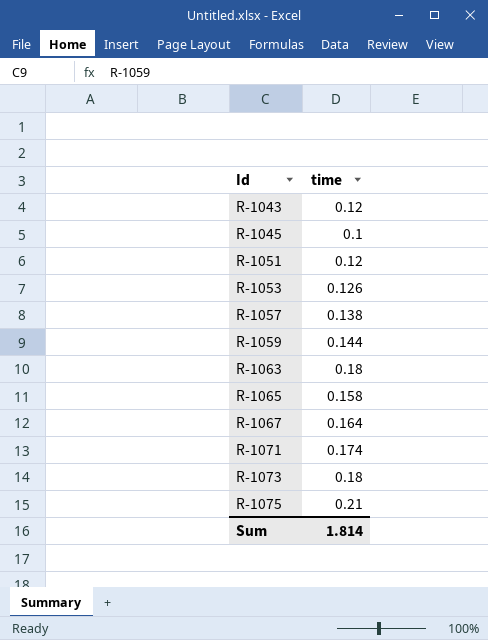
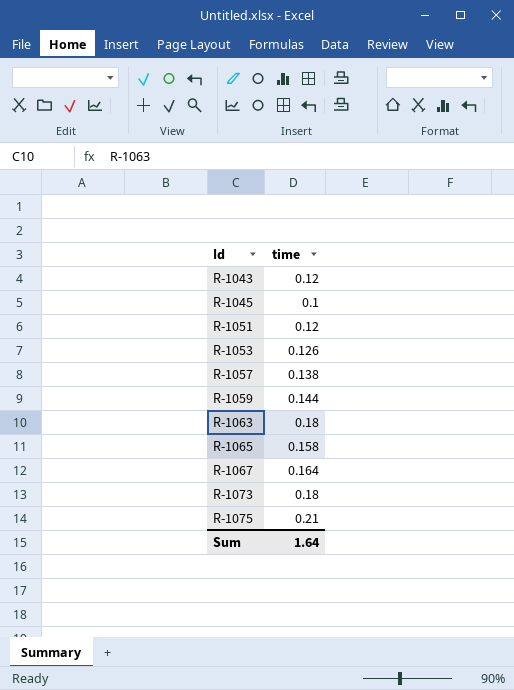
row R-1071: 0.174 -> none
Sum | time: 1.814 -> 1.64

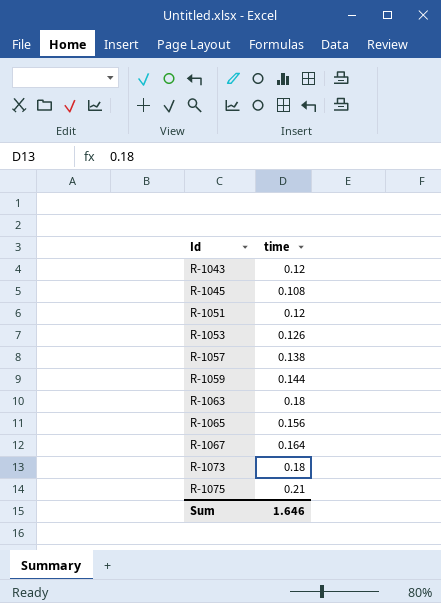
R-1045 | time: 0.1 -> 0.108
R-1065 | time: 0.158 -> 0.156
Sum | time: 1.64 -> 1.646

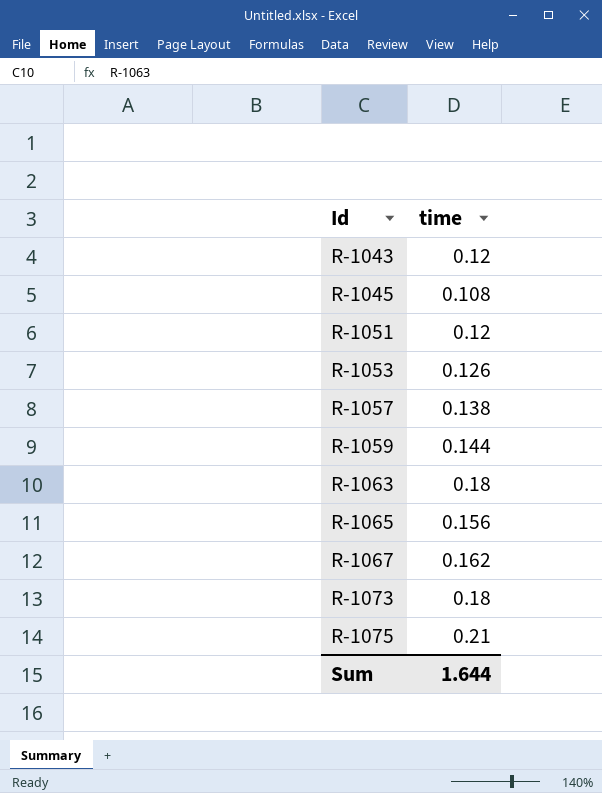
R-1067 | time: 0.164 -> 0.162
Sum | time: 1.646 -> 1.644

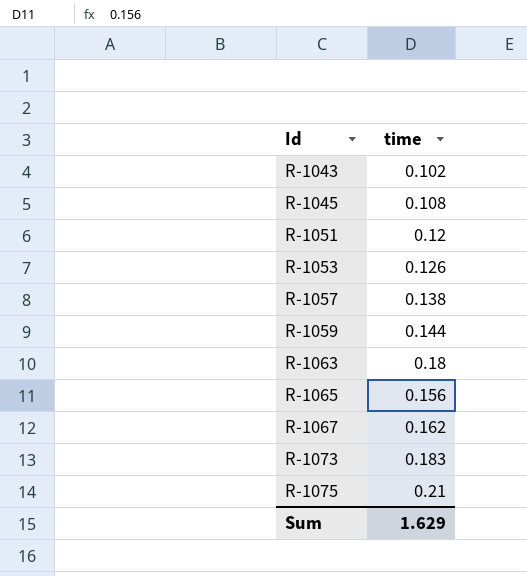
R-1043 | time: 0.12 -> 0.102
R-1073 | time: 0.18 -> 0.183
Sum | time: 1.644 -> 1.629

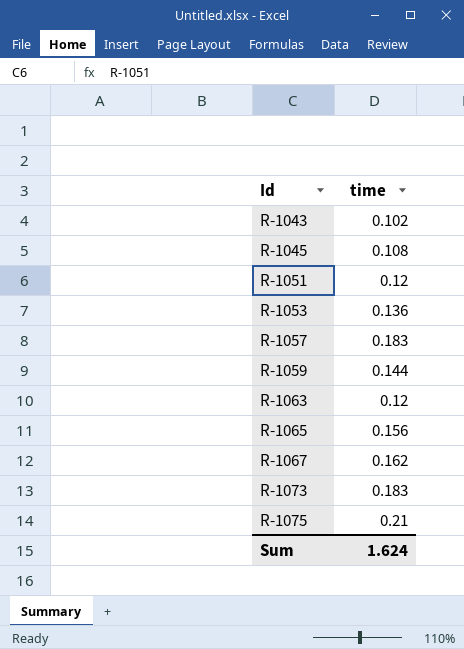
R-1053 | time: 0.126 -> 0.136
R-1057 | time: 0.138 -> 0.183
R-1063 | time: 0.18 -> 0.12
Sum | time: 1.629 -> 1.624

